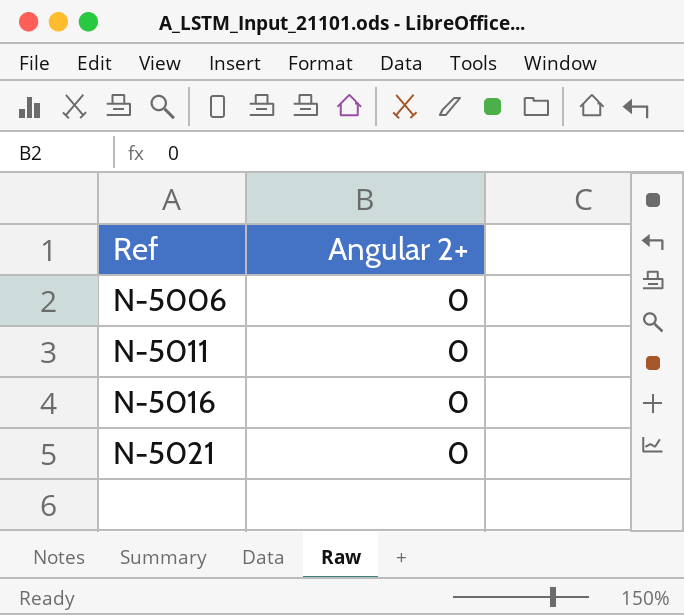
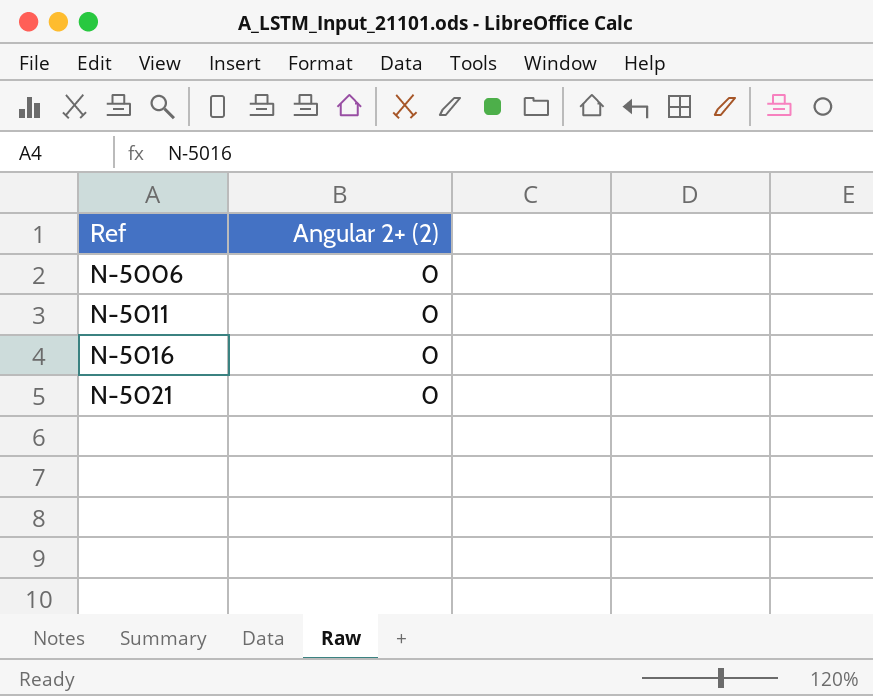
column name: Angular 2+ -> Angular 2+ (2)

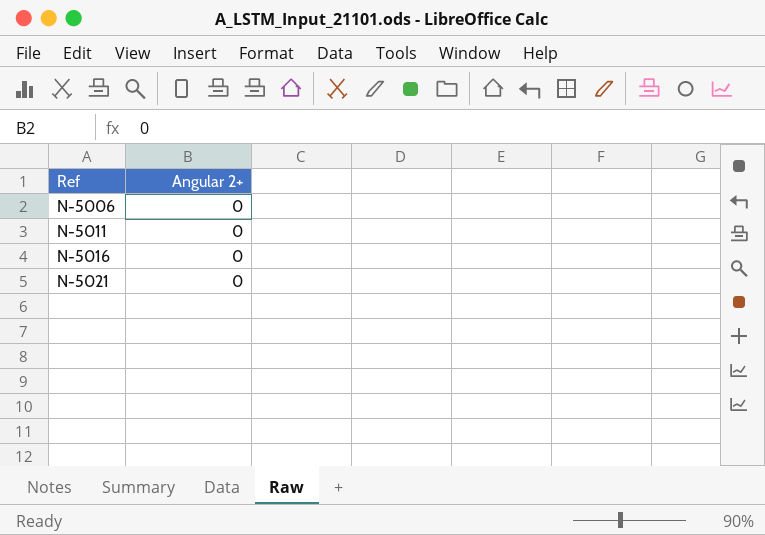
column name: Angular 2+ (2) -> Angular 2+

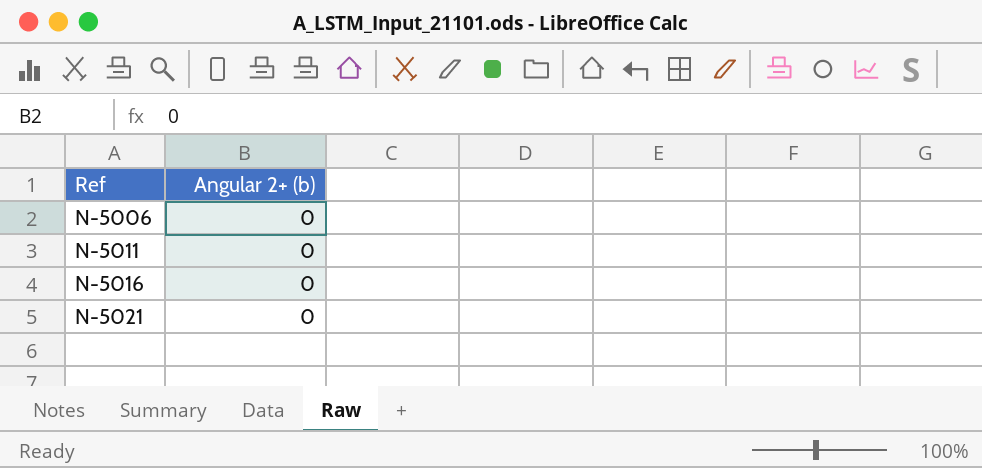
column name: Angular 2+ -> Angular 2+ (b)

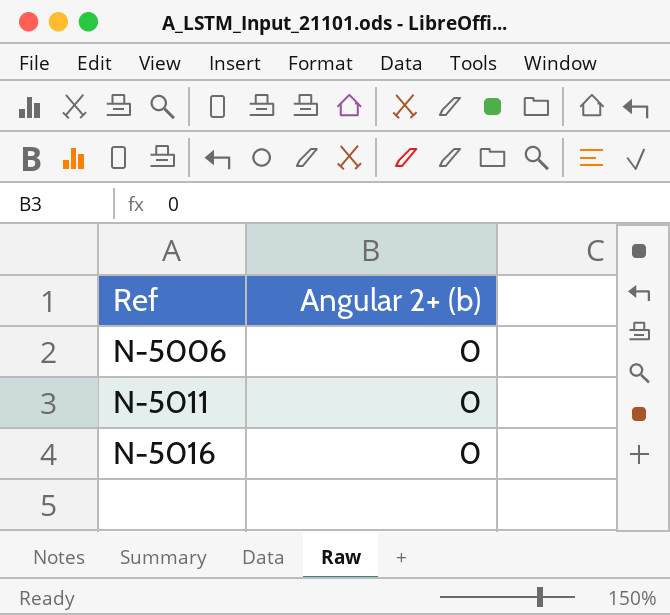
row N-5021: 0 -> none

